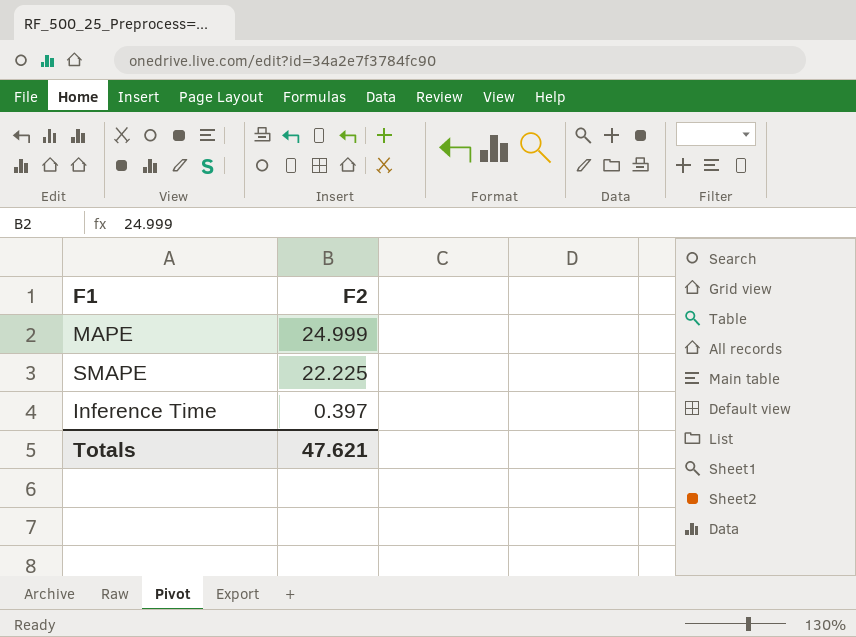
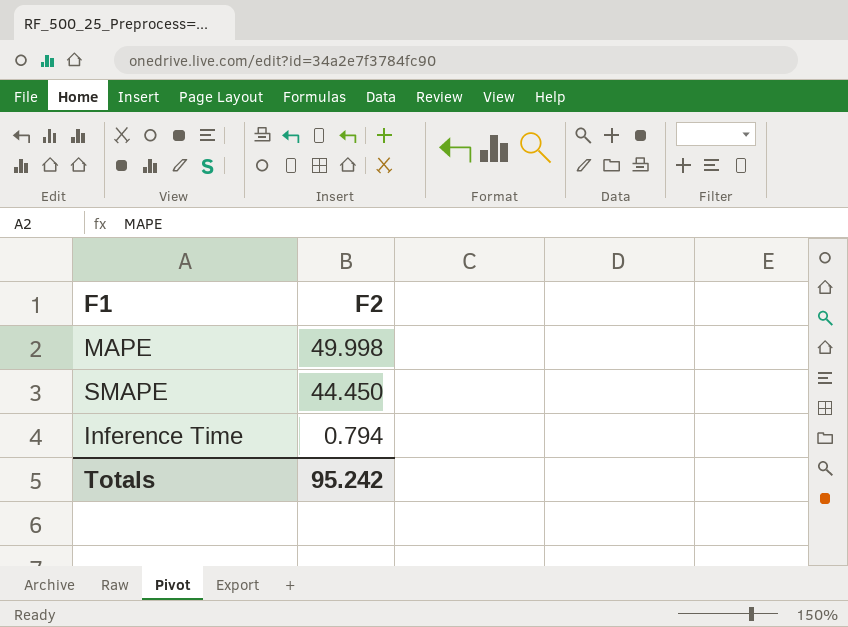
MAPE | F2: 24.999 -> 49.998
SMAPE | F2: 22.225 -> 44.450
Inference Time | F2: 0.397 -> 0.794
Totals | F2: 47.621 -> 95.242

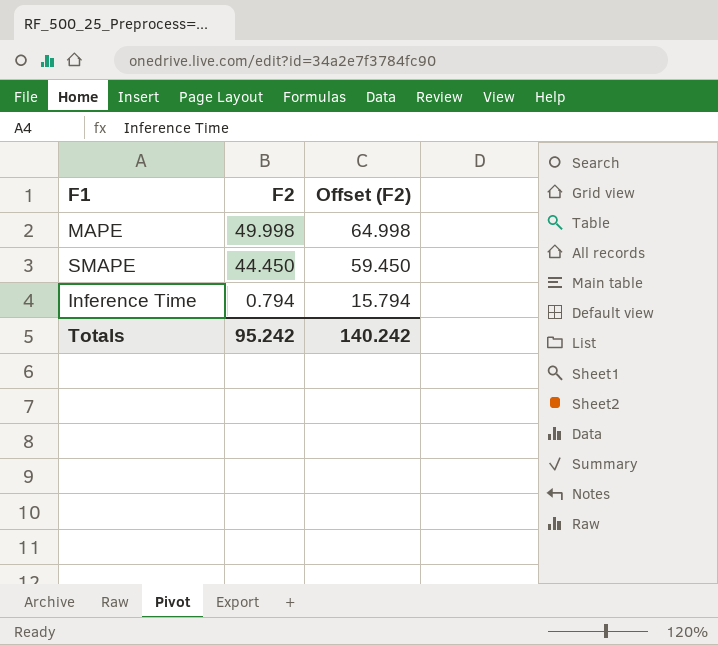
column Offset (F2) | formula: none -> [F2] + 15

